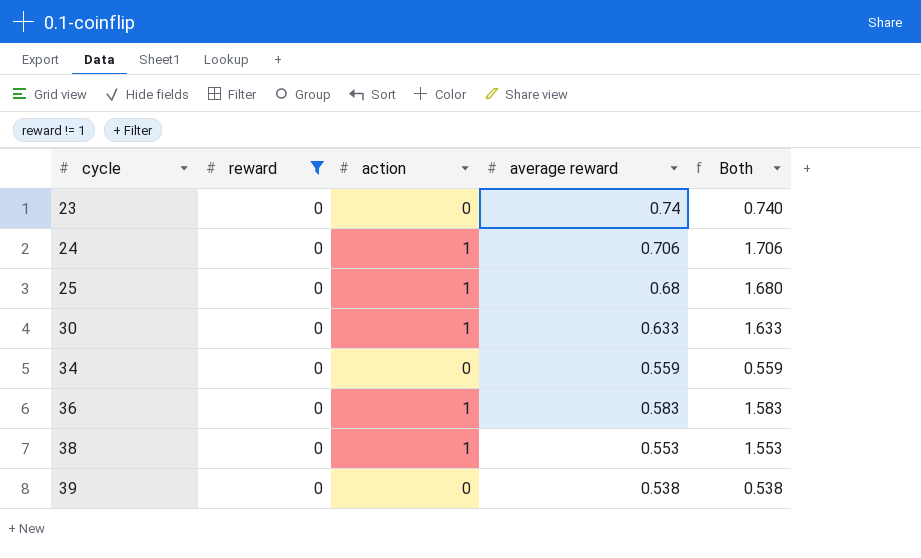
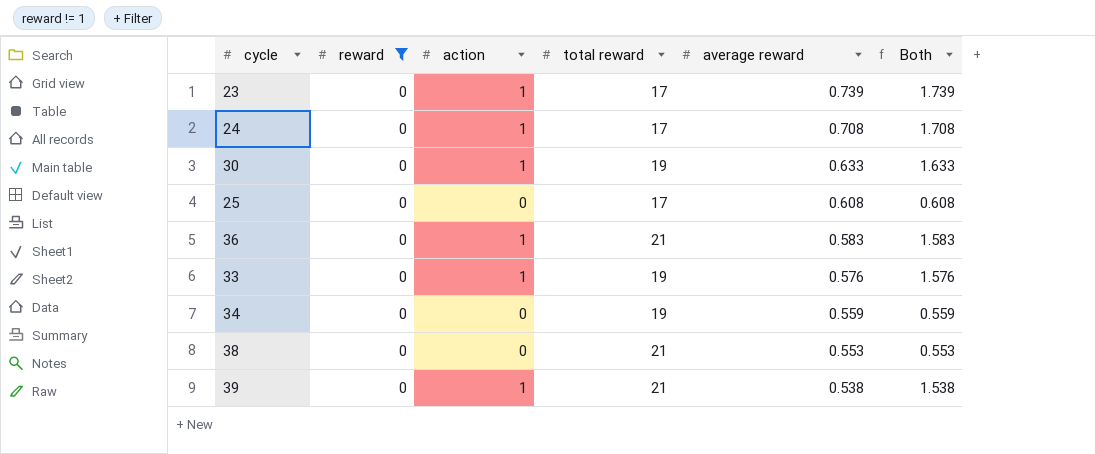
row order: cycle ascending -> average reward descending
column total reward | position: none -> 4
23 | action: 0 -> 1
23 | average reward: 0.74 -> 0.739
23 | Both: 0.740 -> 1.739
24 | average reward: 0.706 -> 0.708
24 | Both: 1.706 -> 1.708
25 | action: 1 -> 0
25 | average reward: 0.68 -> 0.608
25 | Both: 1.680 -> 0.608
row 33: none -> 0 | 1 | 19 | 0.576 | 1.576
38 | action: 1 -> 0
38 | Both: 1.553 -> 0.553
39 | action: 0 -> 1
39 | Both: 0.538 -> 1.538

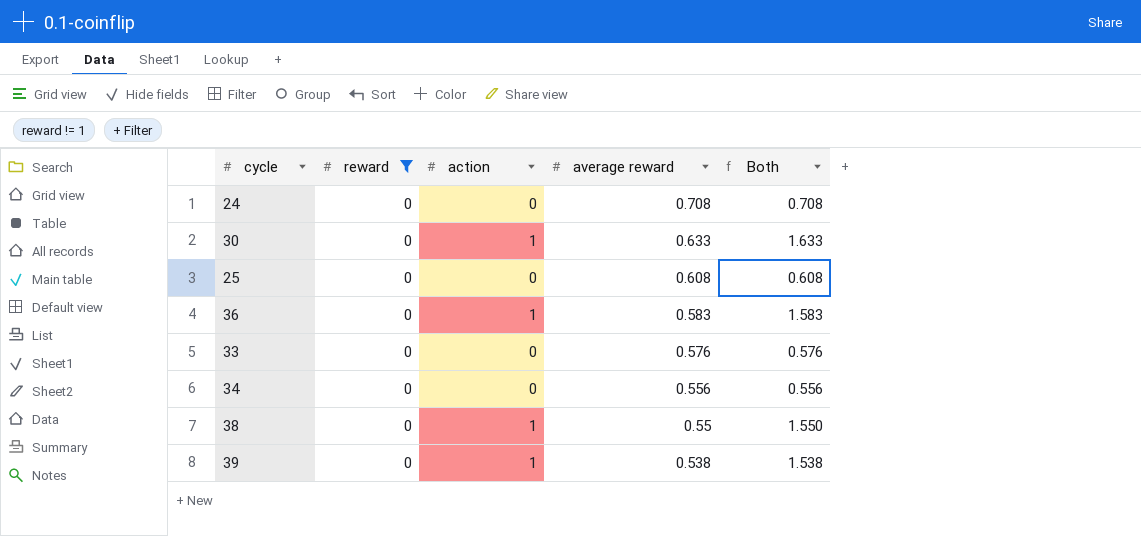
column total reward | position: 4 -> none
row 23: 0 | 1 | 17 | 0.739 | 1.739 -> none
24 | action: 1 -> 0
24 | Both: 1.708 -> 0.708
33 | action: 1 -> 0
33 | Both: 1.576 -> 0.576
34 | average reward: 0.559 -> 0.556
34 | Both: 0.559 -> 0.556
38 | action: 0 -> 1
38 | average reward: 0.553 -> 0.55
38 | Both: 0.553 -> 1.550

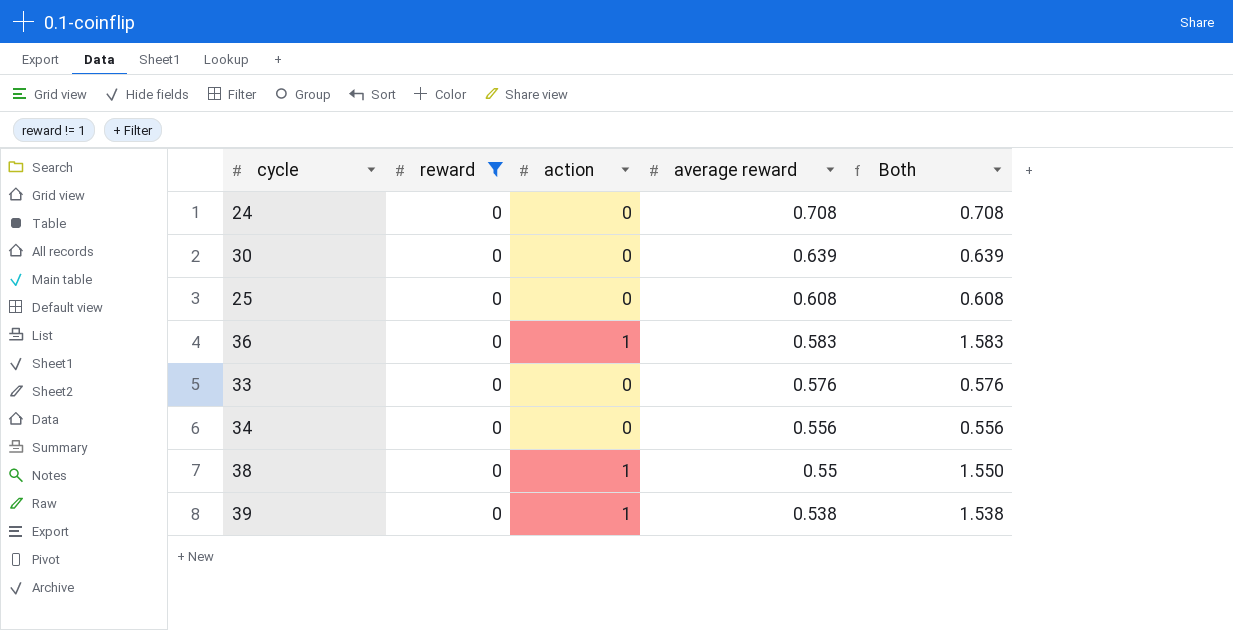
30 | action: 1 -> 0
30 | average reward: 0.633 -> 0.639
30 | Both: 1.633 -> 0.639

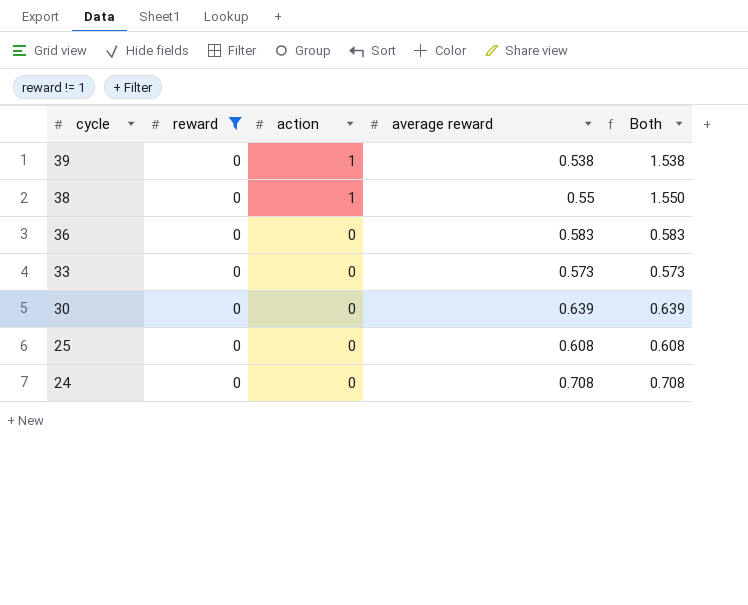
row order: average reward descending -> cycle descending
row 34: 0 | 0 | 0.556 | 0.556 -> none
36 | action: 1 -> 0
36 | Both: 1.583 -> 0.583
33 | average reward: 0.576 -> 0.573
33 | Both: 0.576 -> 0.573

